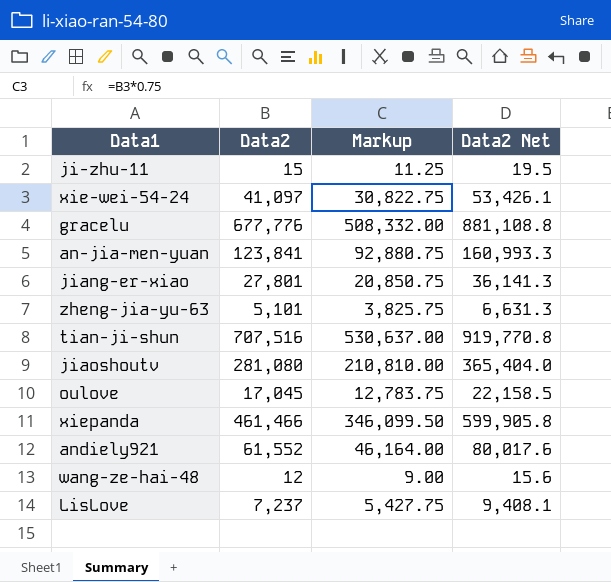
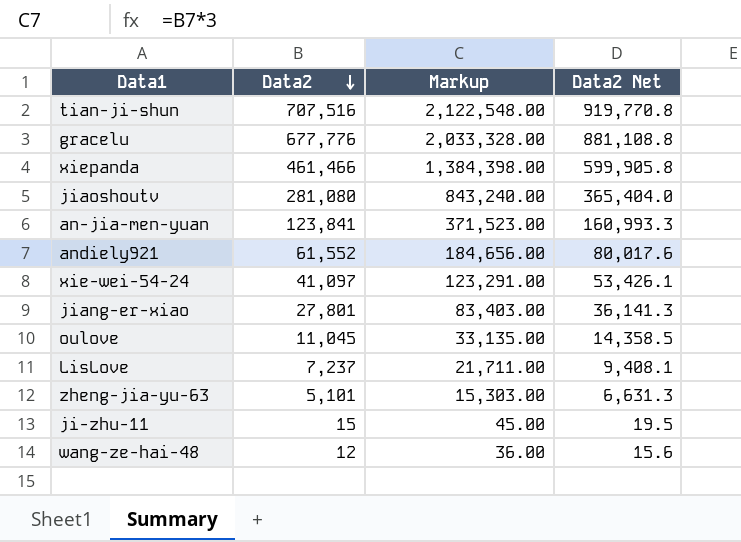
row order: none -> Data2 descending
column Markup | formula: [Data2] * 0.75 -> [Data2] * 3
oulove | Data2: 17,045 -> 11,045
oulove | Data2 Net: 22,158.5 -> 14,358.5

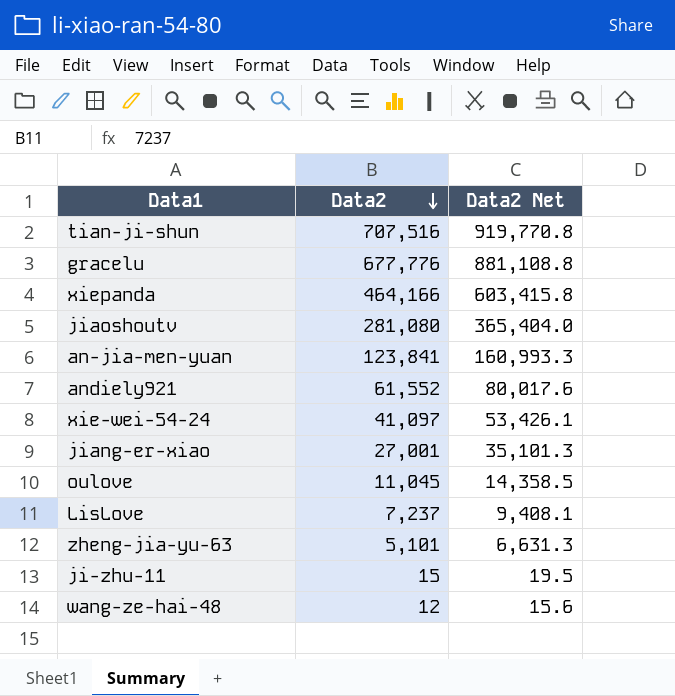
column Markup | formula: [Data2] * 3 -> none
xiepanda | Data2: 461,466 -> 464,166
xiepanda | Data2 Net: 599,905.8 -> 603,415.8
jiang-er-xiao | Data2: 27,801 -> 27,001
jiang-er-xiao | Data2 Net: 36,141.3 -> 35,101.3

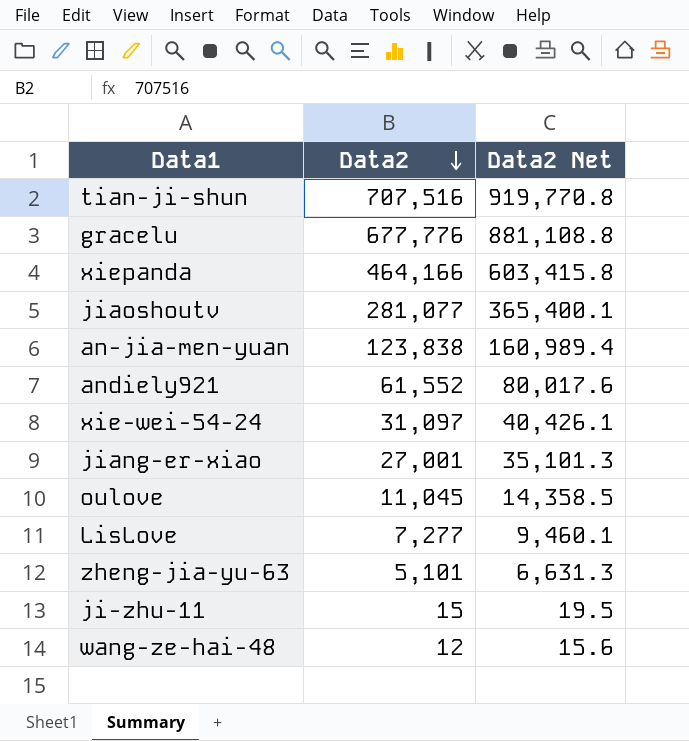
jiaoshoutv | Data2: 281,080 -> 281,077
jiaoshoutv | Data2 Net: 365,404.0 -> 365,400.1
an-jia-men-yuan | Data2: 123,841 -> 123,838
an-jia-men-yuan | Data2 Net: 160,993.3 -> 160,989.4
xie-wei-54-24 | Data2: 41,097 -> 31,097
xie-wei-54-24 | Data2 Net: 53,426.1 -> 40,426.1
LisLove | Data2: 7,237 -> 7,277
LisLove | Data2 Net: 9,408.1 -> 9,460.1

